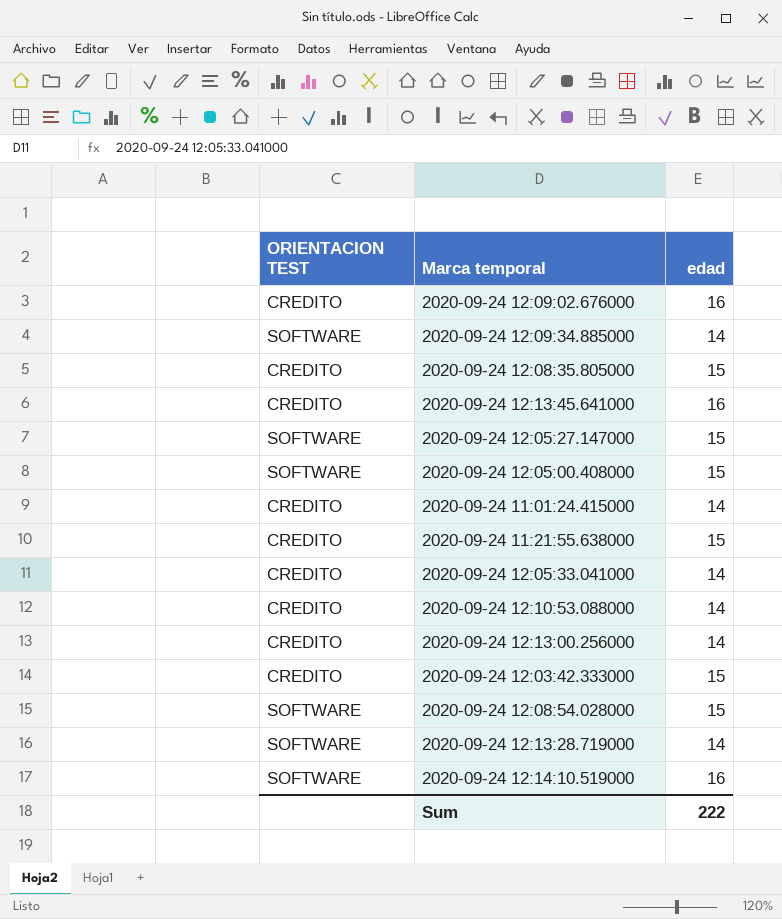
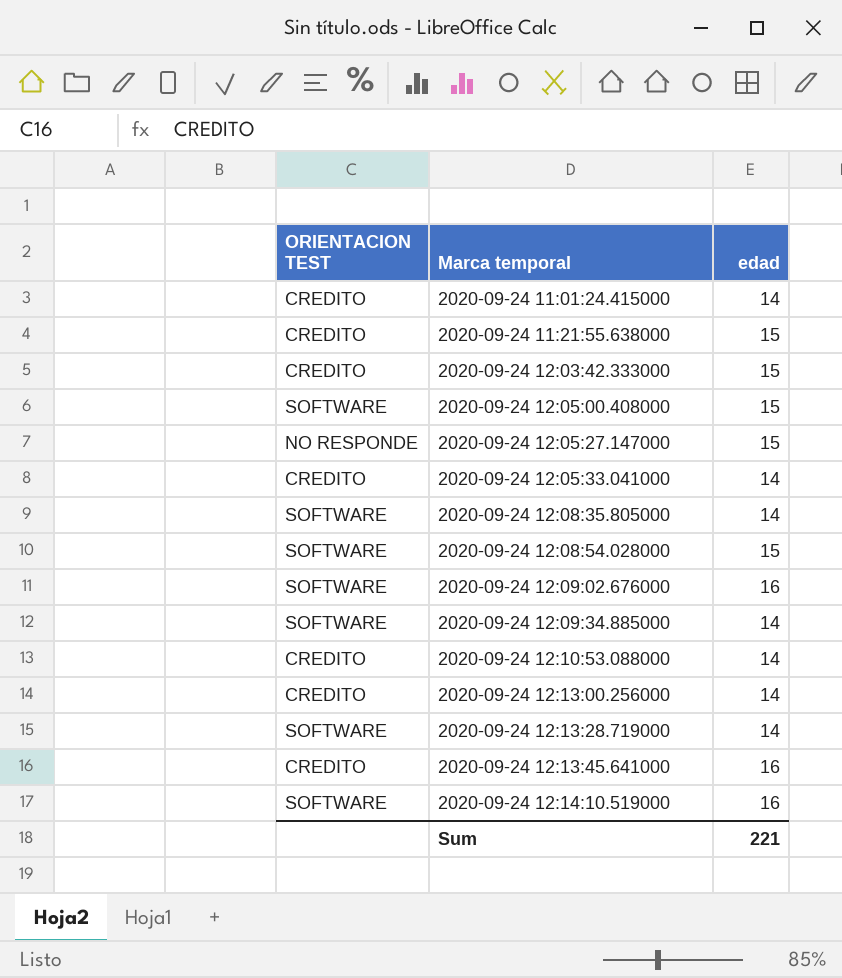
row order: none -> Marca temporal ascending
2020-09-24 12:05:27.147000 | ORIENTACION TEST: SOFTWARE -> NO RESPONDE
2020-09-24 12:08:35.805000 | ORIENTACION TEST: CREDITO -> SOFTWARE
2020-09-24 12:08:35.805000 | edad: 15 -> 14
2020-09-24 12:09:02.676000 | ORIENTACION TEST: CREDITO -> SOFTWARE
Sum | edad: 222 -> 221

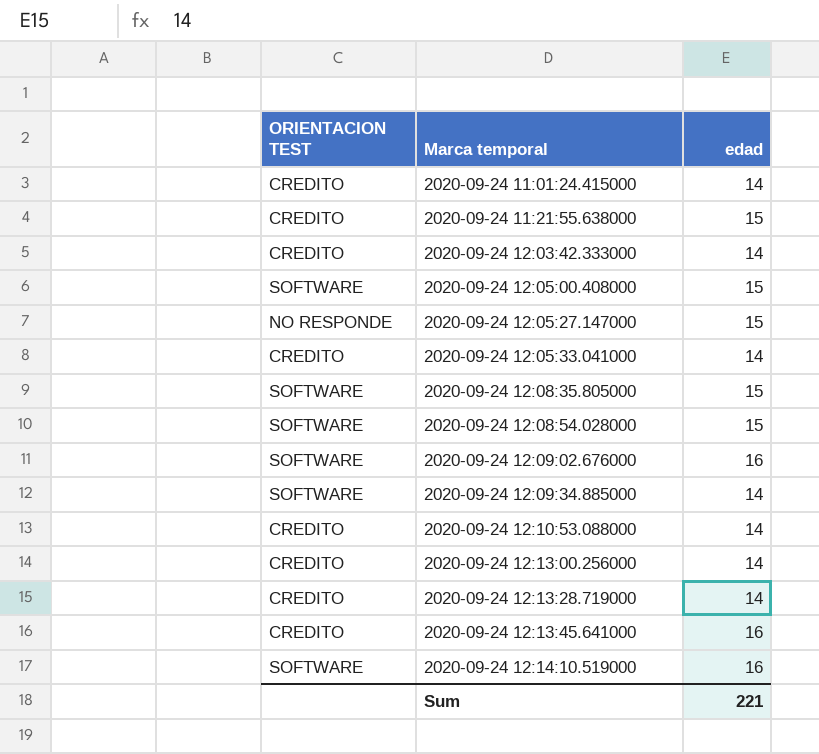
2020-09-24 12:03:42.333000 | edad: 15 -> 14
2020-09-24 12:08:35.805000 | edad: 14 -> 15
2020-09-24 12:13:28.719000 | ORIENTACION TEST: SOFTWARE -> CREDITO

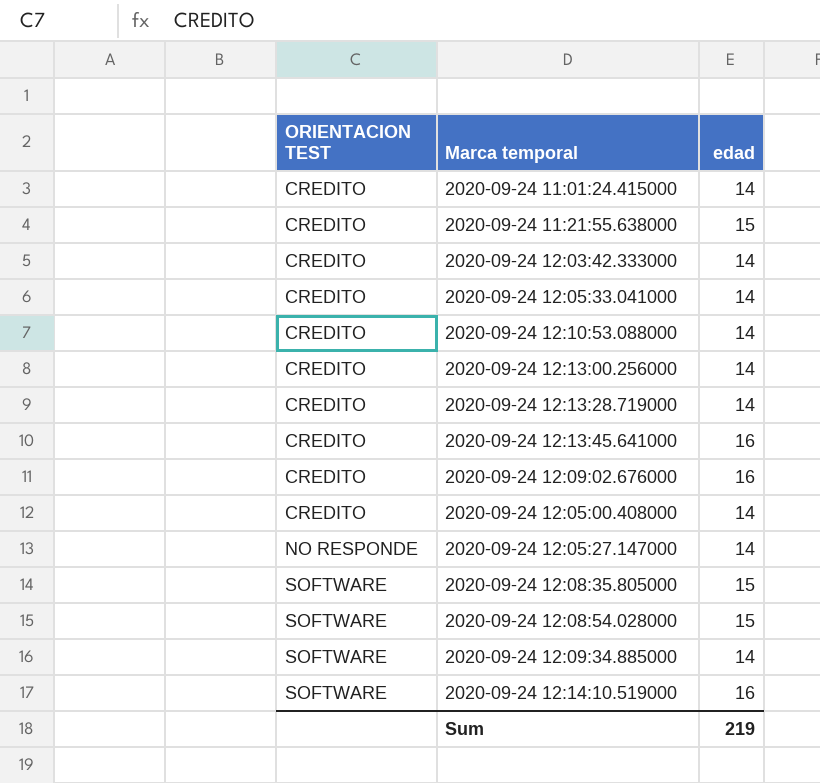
row order: Marca temporal ascending -> ORIENTACION TEST ascending
2020-09-24 12:09:02.676000 | ORIENTACION TEST: SOFTWARE -> CREDITO
2020-09-24 12:05:00.408000 | ORIENTACION TEST: SOFTWARE -> CREDITO
2020-09-24 12:05:00.408000 | edad: 15 -> 14
2020-09-24 12:05:27.147000 | edad: 15 -> 14
Sum | edad: 221 -> 219

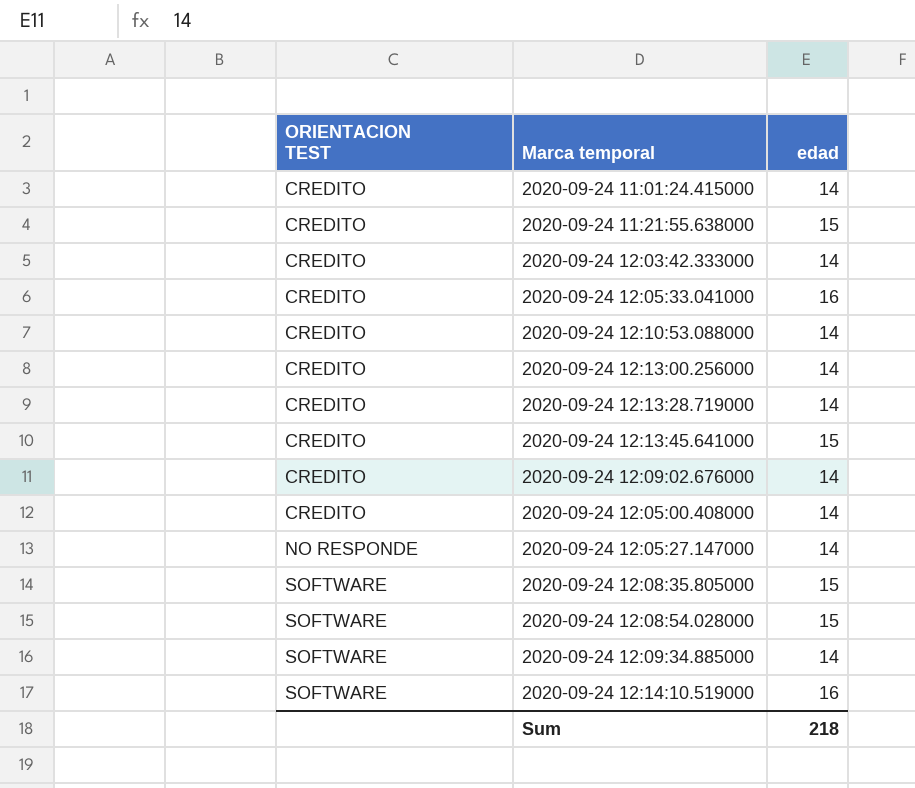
2020-09-24 12:05:33.041000 | edad: 14 -> 16
2020-09-24 12:13:45.641000 | edad: 16 -> 15
2020-09-24 12:09:02.676000 | edad: 16 -> 14
Sum | edad: 219 -> 218

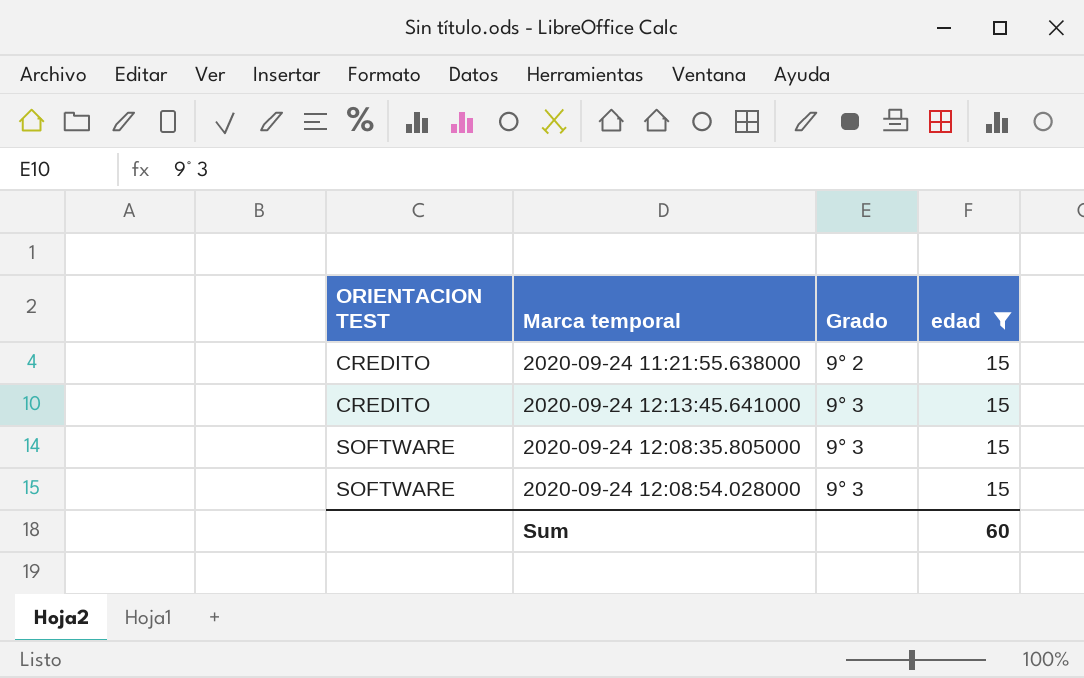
filter: none -> edad = 15
column Grado | position: none -> 3
Sum | edad: 218 -> 60

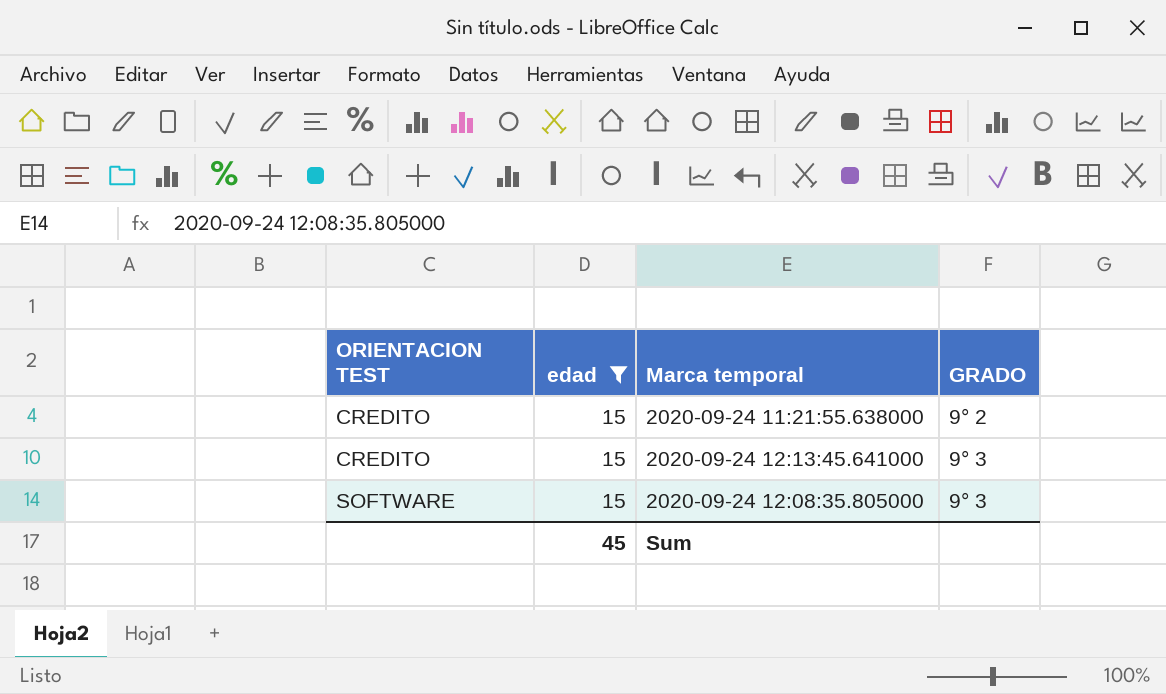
column edad | position: 4 -> 2
column name: Grado -> GRADO
row 2020-09-24 12:08:54.028000: SOFTWARE | 9° 3 | 15 -> none
Sum | edad: 60 -> 45

